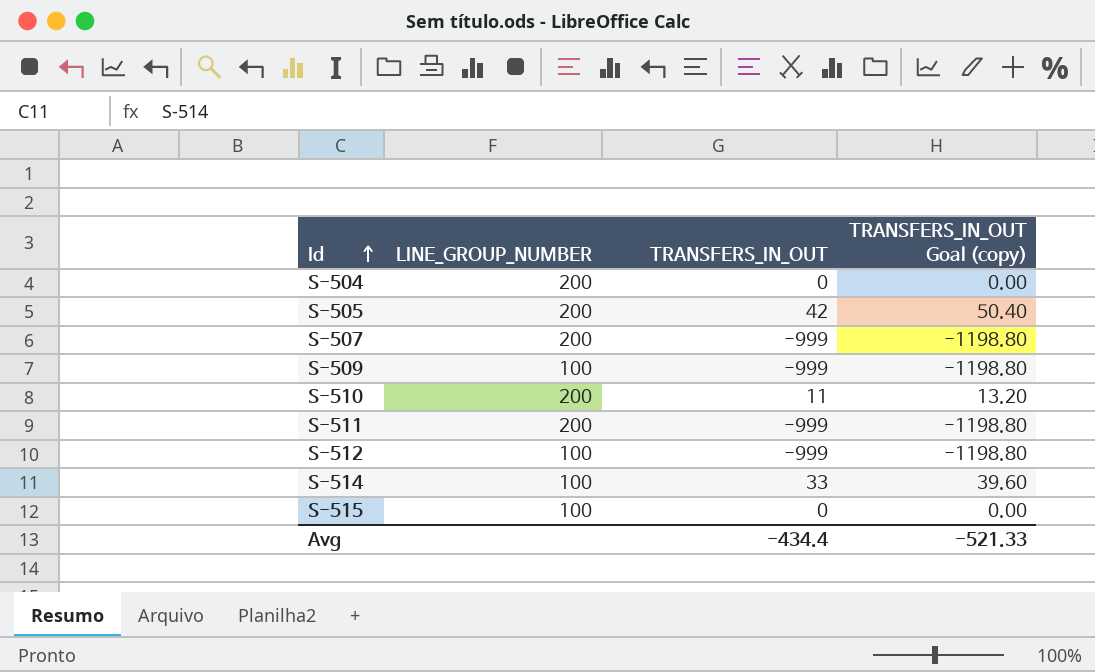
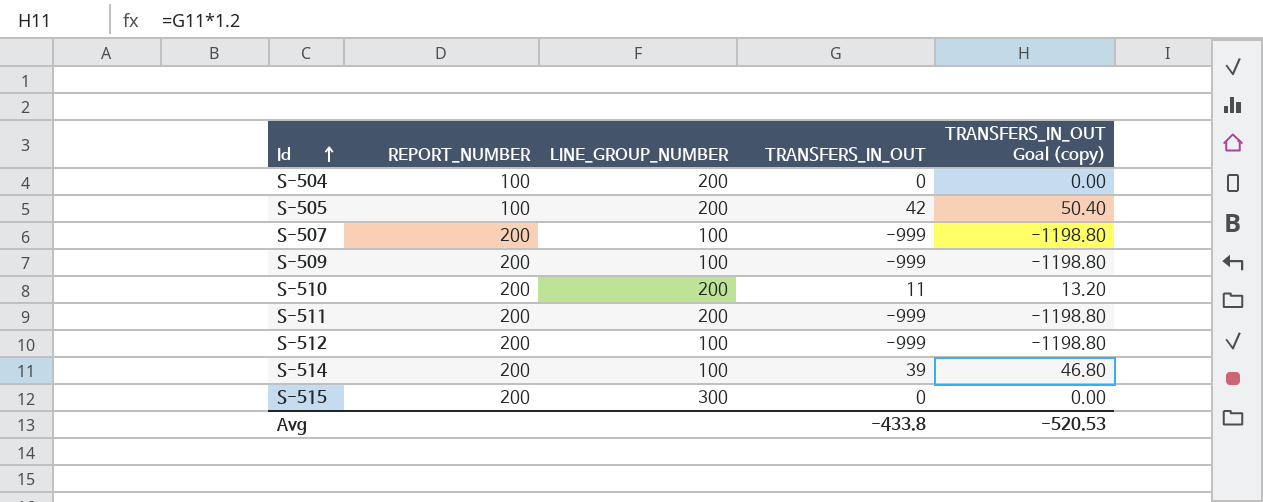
column REPORT_NUMBER | position: none -> 2
S-507 | LINE_GROUP_NUMBER: 200 -> 100
S-514 | TRANSFERS_IN_OUT: 33 -> 39
S-514 | TRANSFERS_IN_OUT Goal (copy): 39.60 -> 46.80
S-515 | LINE_GROUP_NUMBER: 100 -> 300
Avg | TRANSFERS_IN_OUT: -434.4 -> -433.8
Avg | TRANSFERS_IN_OUT Goal (copy): -521.33 -> -520.53

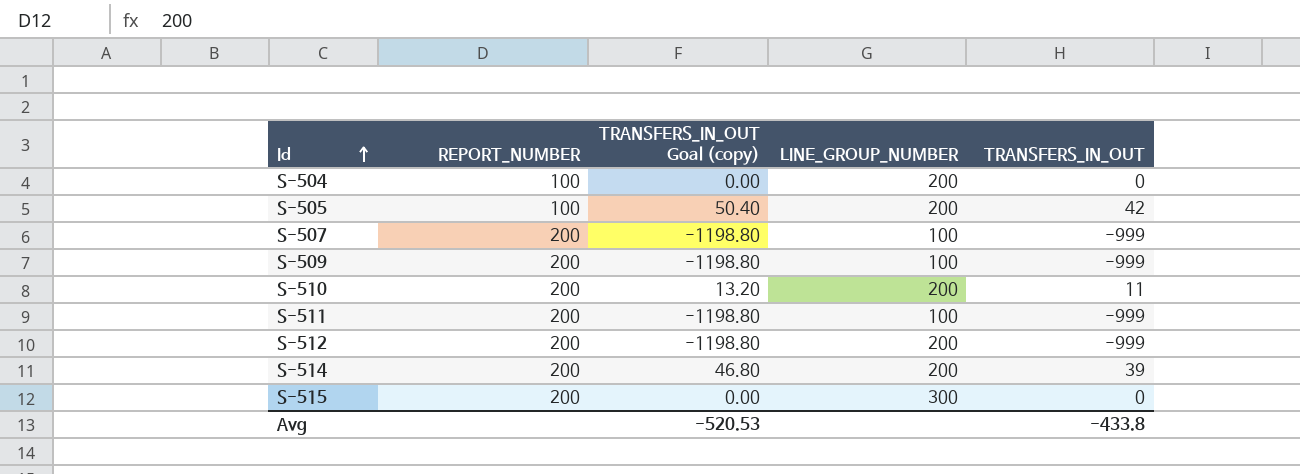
column TRANSFERS_IN_OUT Goal (copy) | position: 5 -> 3
S-511 | LINE_GROUP_NUMBER: 200 -> 100
S-512 | LINE_GROUP_NUMBER: 100 -> 200
S-514 | LINE_GROUP_NUMBER: 100 -> 200

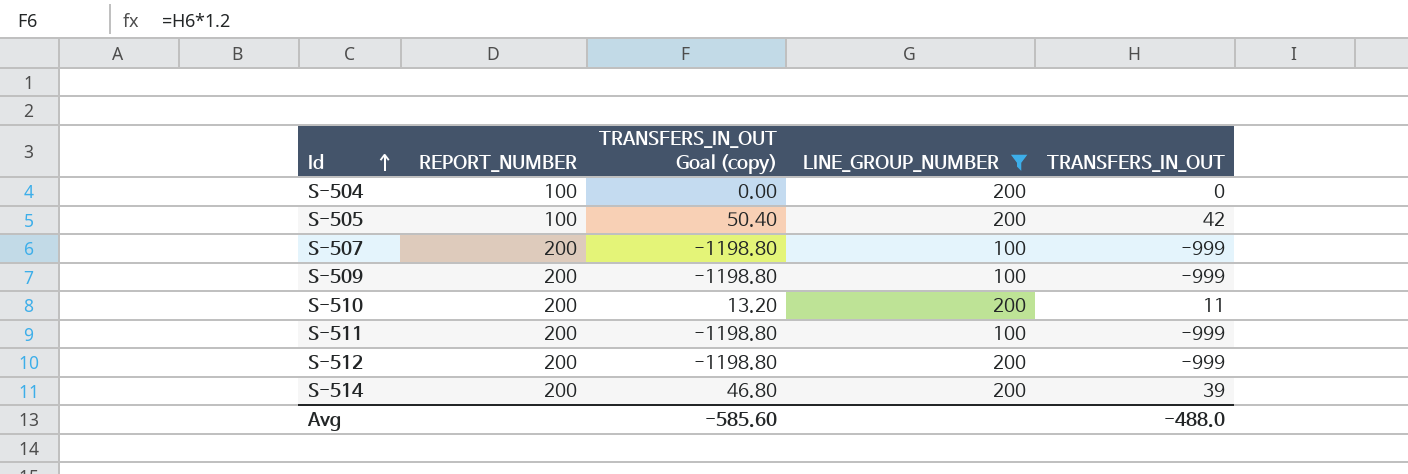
filter: none -> LINE_GROUP_NUMBER != 300
Avg | TRANSFERS_IN_OUT Goal (copy): -520.53 -> -585.60
Avg | TRANSFERS_IN_OUT: -433.8 -> -488.0

